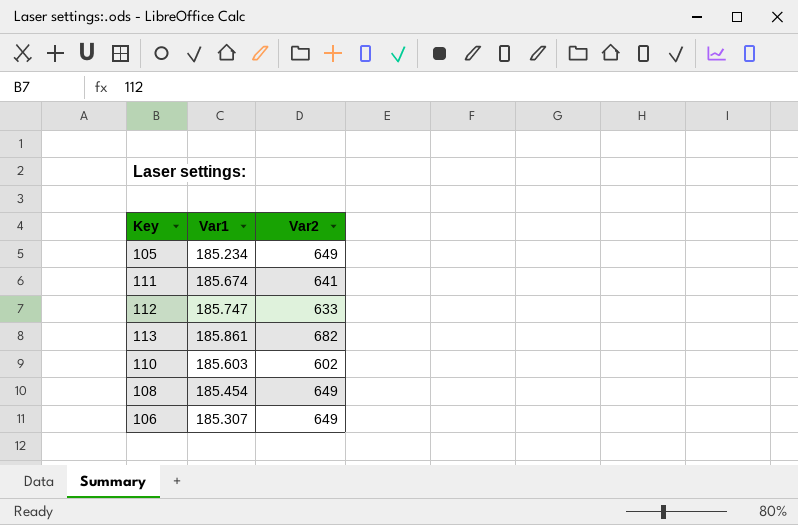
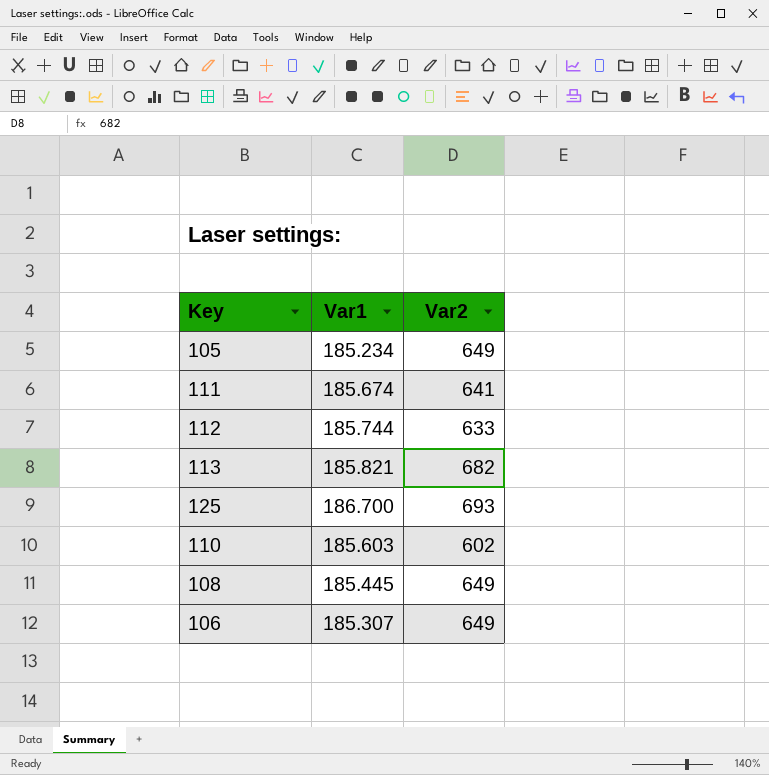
112 | Var1: 185.747 -> 185.744
113 | Var1: 185.861 -> 185.821
row 125: none -> 186.700 | 693
108 | Var1: 185.454 -> 185.445

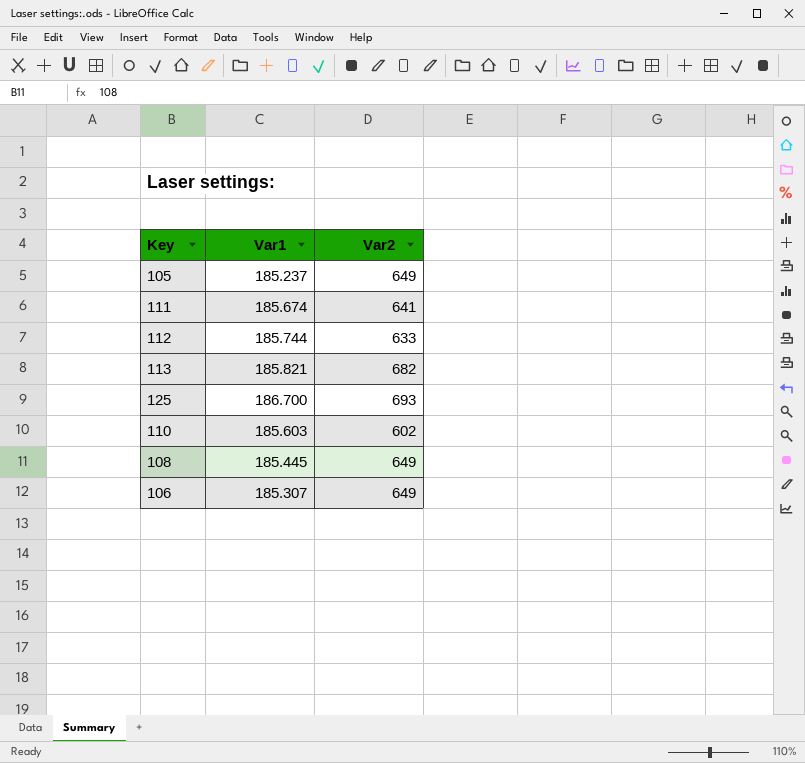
105 | Var1: 185.234 -> 185.237

